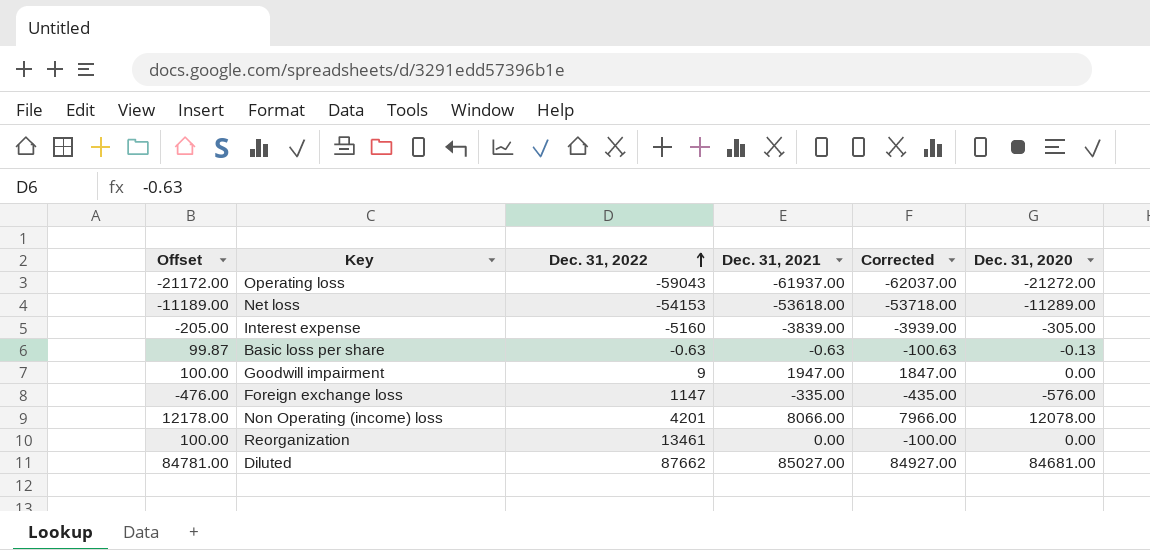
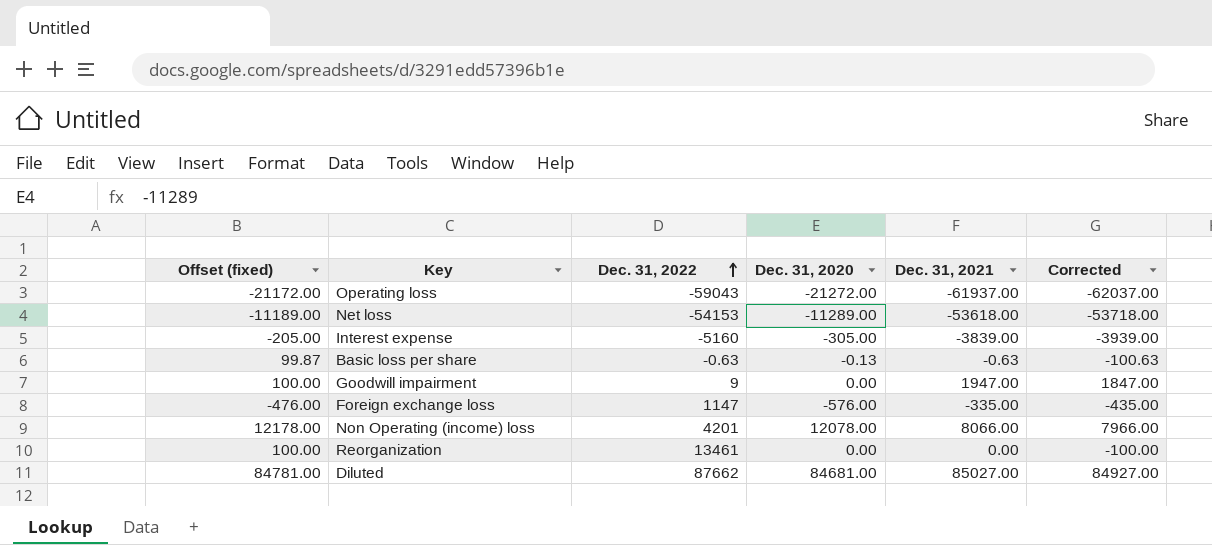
column name: Offset -> Offset (fixed)
column Dec. 31, 2020 | position: 6 -> 4

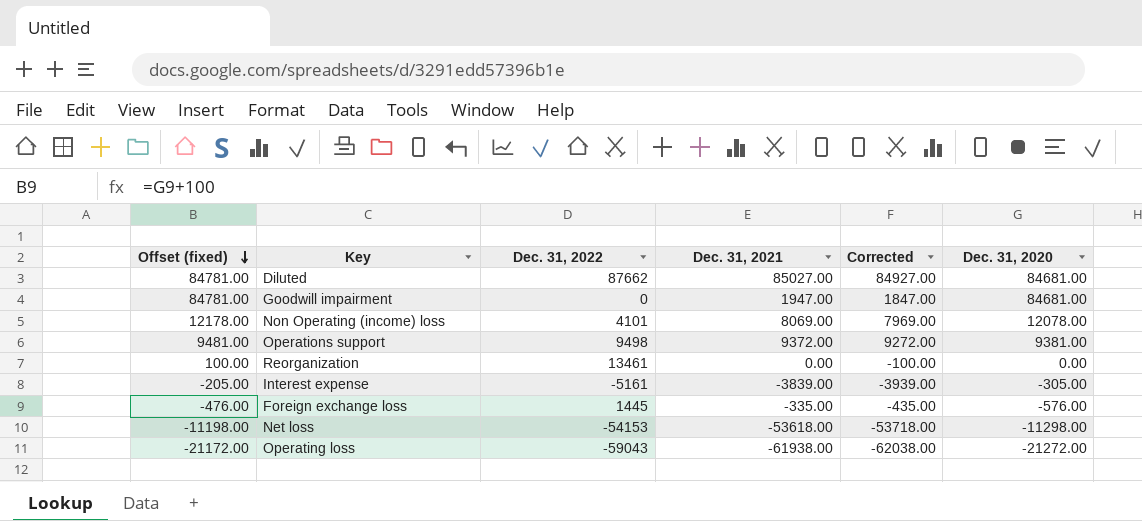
row order: Dec. 31, 2022 ascending -> Offset (fixed) descending
column Dec. 31, 2020 | position: 4 -> 6
row Basic loss per share: 99.87 | -0.63 | -0.13 | -0.63 | -100.63 -> none
Goodwill impairment | Offset (fixed): 100.00 -> 84781.00
Goodwill impairment | Dec. 31, 2022: 9 -> 0
Goodwill impairment | Dec. 31, 2020: 0.00 -> 84681.00
Non Operating (income) loss | Dec. 31, 2022: 4201 -> 4101
Non Operating (income) loss | Dec. 31, 2021: 8066.00 -> 8069.00
Non Operating (income) loss | Corrected: 7966.00 -> 7969.00
row Operations support: none -> 9481.00 | 9498 | 9372.00 | 9272.00 | 9381.00
Interest expense | Dec. 31, 2022: -5160 -> -5161
Foreign exchange loss | Dec. 31, 2022: 1147 -> 1445
Net loss | Offset (fixed): -11189.00 -> -11198.00
Net loss | Dec. 31, 2020: -11289.00 -> -11298.00
Operating loss | Dec. 31, 2021: -61937.00 -> -61938.00
Operating loss | Corrected: -62037.00 -> -62038.00

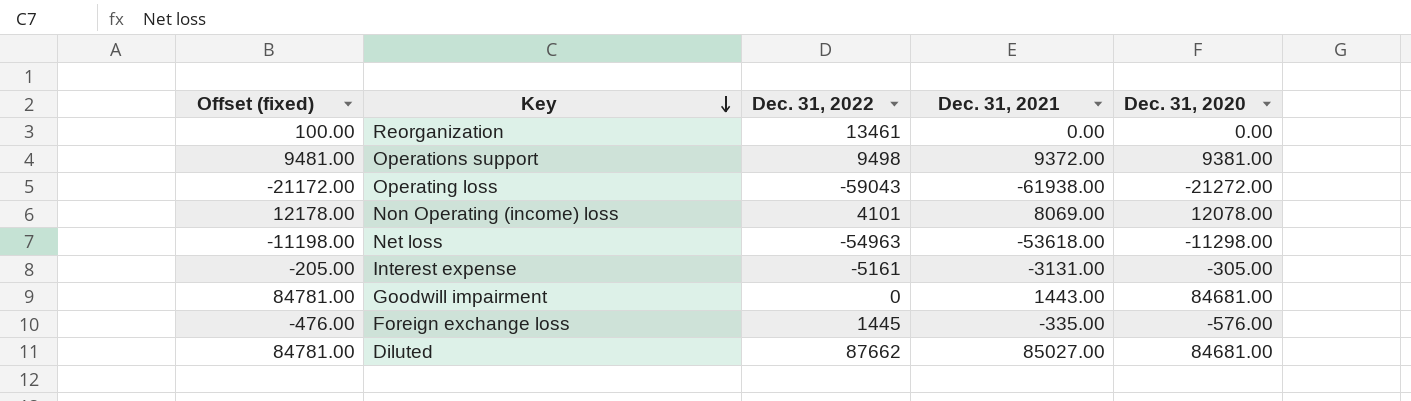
row order: Offset (fixed) descending -> Key descending
column Corrected | formula: [Dec. 31, 2021] - 100 -> none
Net loss | Dec. 31, 2022: -54153 -> -54963
Interest expense | Dec. 31, 2021: -3839.00 -> -3131.00
Goodwill impairment | Dec. 31, 2021: 1947.00 -> 1443.00

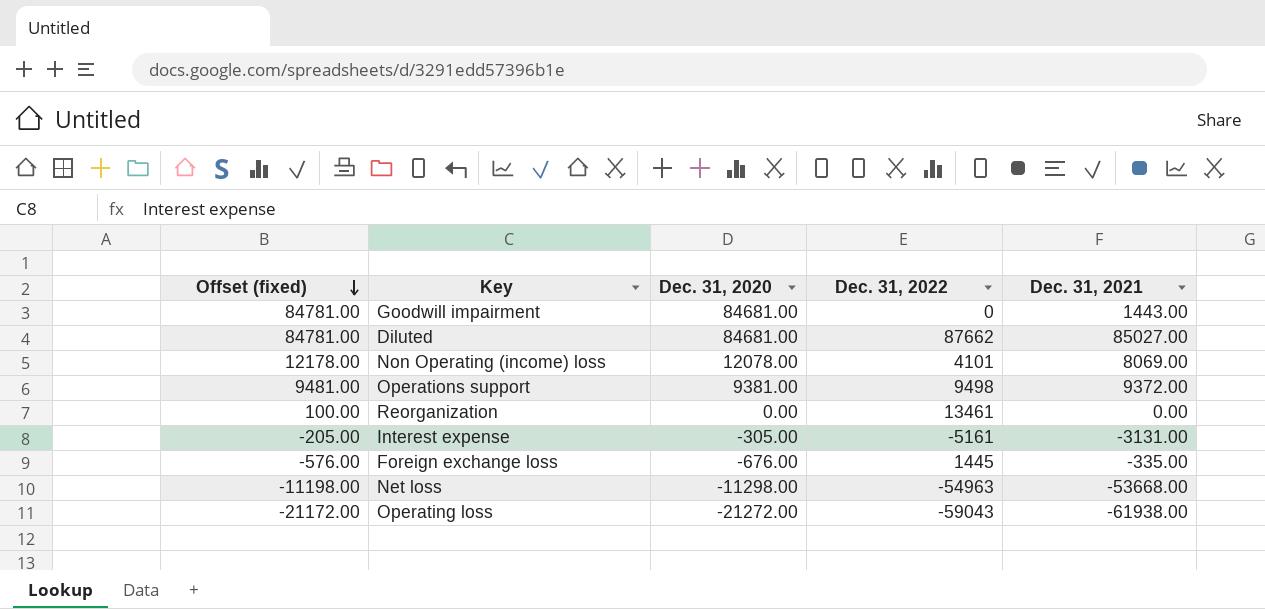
row order: Key descending -> Offset (fixed) descending
column Dec. 31, 2020 | position: 5 -> 3
Foreign exchange loss | Offset (fixed): -476.00 -> -576.00
Foreign exchange loss | Dec. 31, 2020: -576.00 -> -676.00
Net loss | Dec. 31, 2021: -53618.00 -> -53668.00

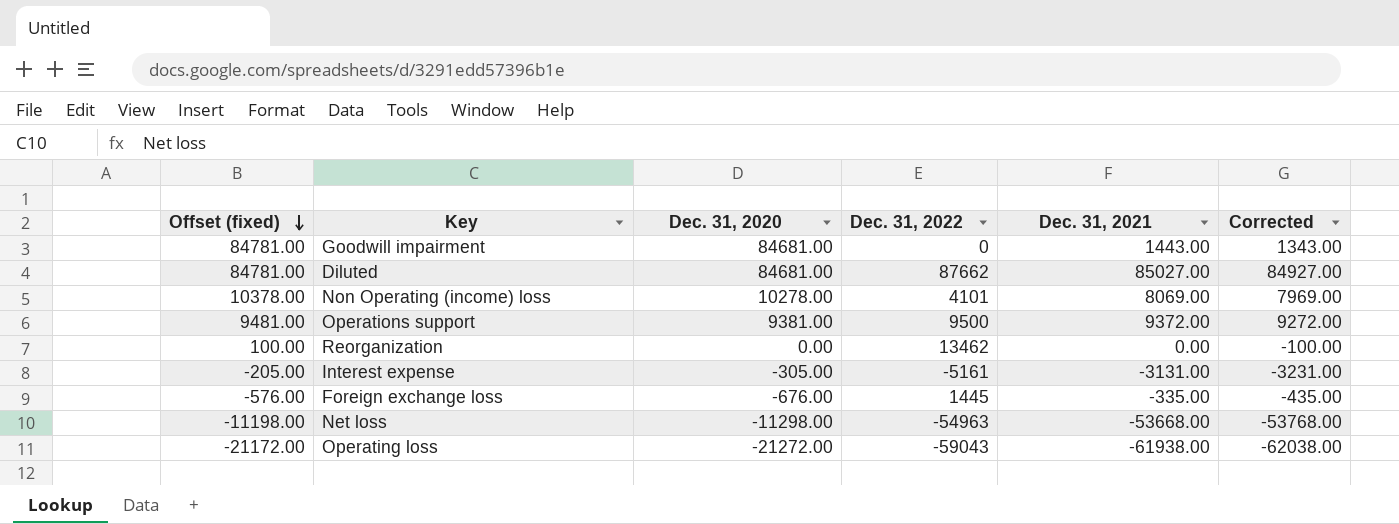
column Corrected | formula: none -> [Dec. 31, 2021] - 100
Non Operating (income) loss | Offset (fixed): 12178.00 -> 10378.00
Non Operating (income) loss | Dec. 31, 2020: 12078.00 -> 10278.00
Operations support | Dec. 31, 2022: 9498 -> 9500
Reorganization | Dec. 31, 2022: 13461 -> 13462

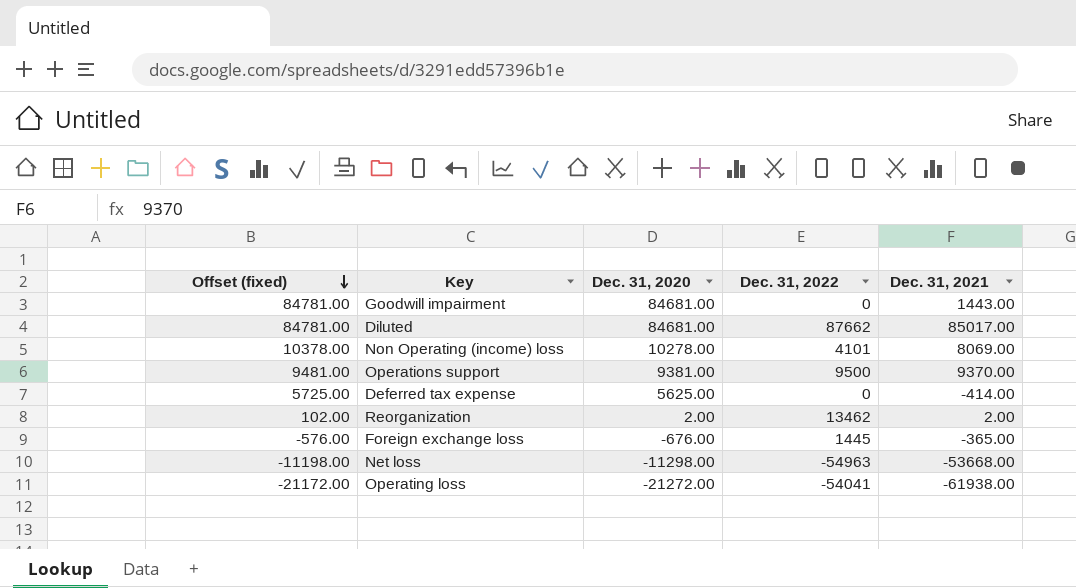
column Corrected | formula: [Dec. 31, 2021] - 100 -> none
row Interest expense: -205.00 | -305.00 | -5161 | -3131.00 | -3231.00 -> none
Diluted | Dec. 31, 2021: 85027.00 -> 85017.00
Operations support | Dec. 31, 2021: 9372.00 -> 9370.00
row Deferred tax expense: none -> 5725.00 | 5625.00 | 0 | -414.00
Reorganization | Offset (fixed): 100.00 -> 102.00
Reorganization | Dec. 31, 2020: 0.00 -> 2.00
Reorganization | Dec. 31, 2021: 0.00 -> 2.00
Foreign exchange loss | Dec. 31, 2021: -335.00 -> -365.00
Operating loss | Dec. 31, 2022: -59043 -> -54041

